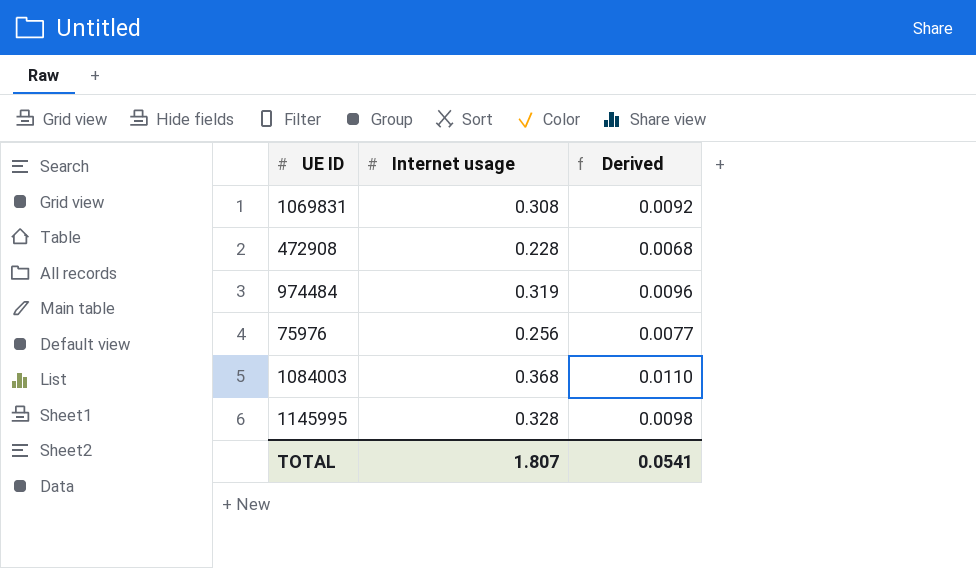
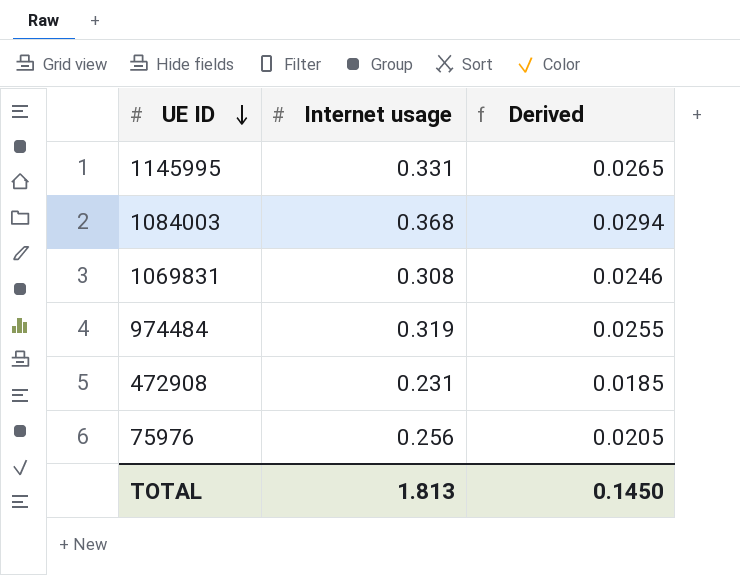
row order: none -> UE ID descending
column Derived | formula: [Internet usage] * 0.03 -> [Internet usage] * 0.08
1145995 | Internet usage: 0.328 -> 0.331
472908 | Internet usage: 0.228 -> 0.231
TOTAL | Internet usage: 1.807 -> 1.813
TOTAL | Derived: 0.0541 -> 0.1450

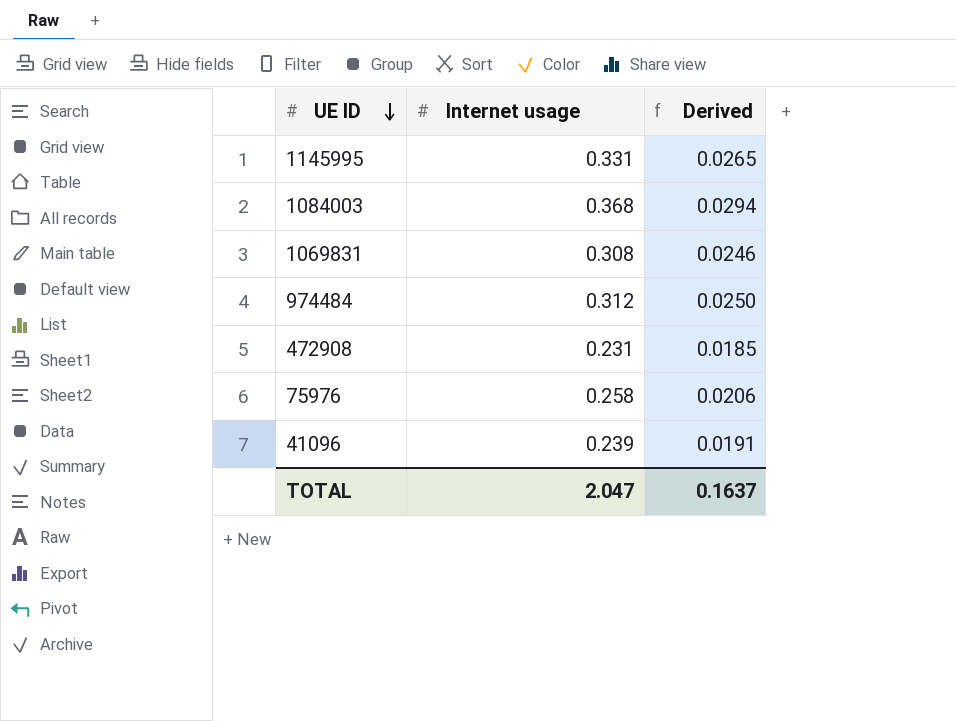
974484 | Internet usage: 0.319 -> 0.312
974484 | Derived: 0.0255 -> 0.0250
75976 | Internet usage: 0.256 -> 0.258
75976 | Derived: 0.0205 -> 0.0206
row 41096: none -> 0.239 | 0.0191
TOTAL | Internet usage: 1.813 -> 2.047
TOTAL | Derived: 0.1450 -> 0.1637

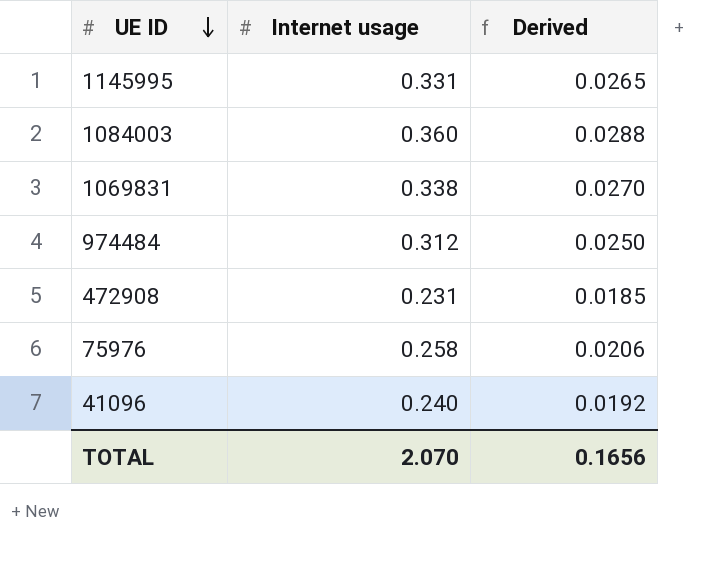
1084003 | Internet usage: 0.368 -> 0.360
1084003 | Derived: 0.0294 -> 0.0288
1069831 | Internet usage: 0.308 -> 0.338
1069831 | Derived: 0.0246 -> 0.0270
41096 | Internet usage: 0.239 -> 0.240
41096 | Derived: 0.0191 -> 0.0192
TOTAL | Internet usage: 2.047 -> 2.070
TOTAL | Derived: 0.1637 -> 0.1656

